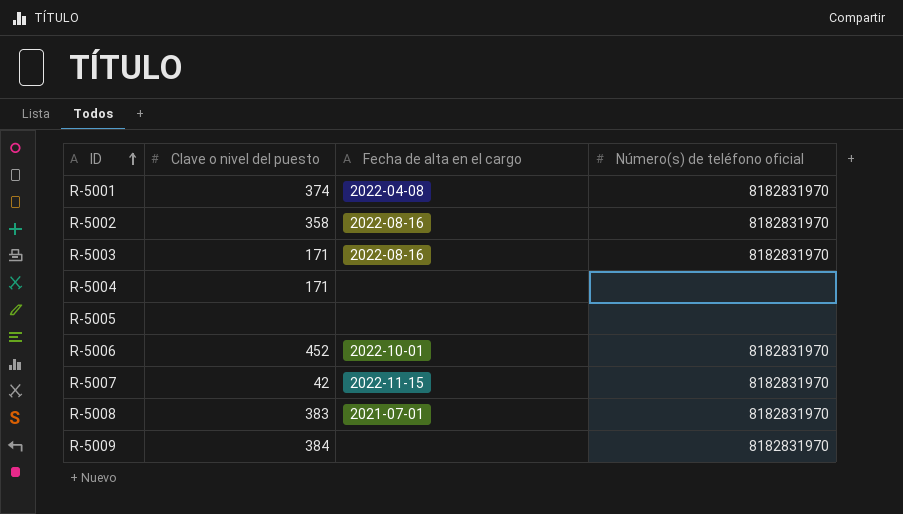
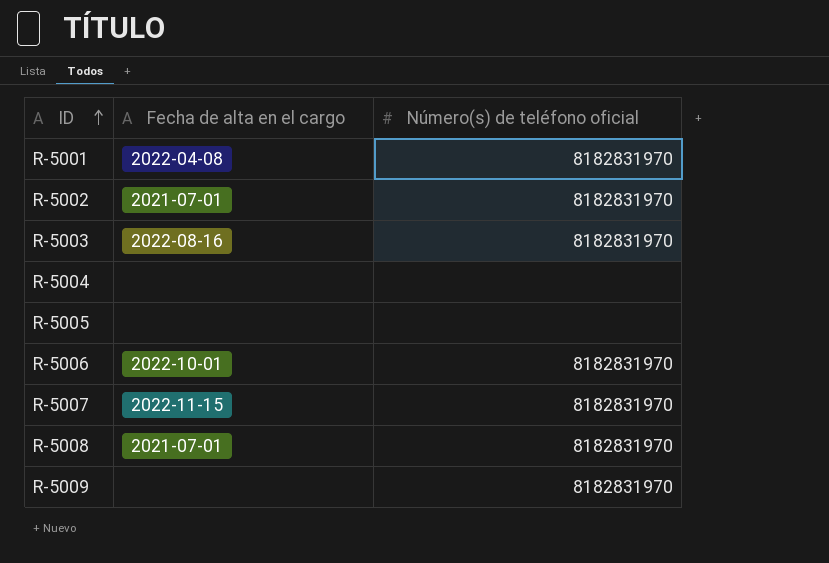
column Clave o nivel del puesto | position: 2 -> none
R-5002 | Fecha de alta en el cargo: 2022-08-16 -> 2021-07-01

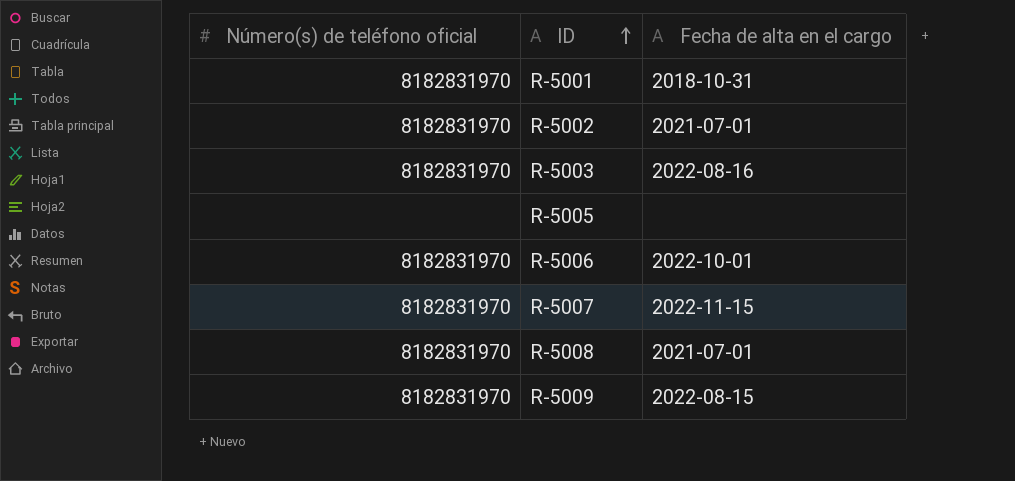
column Número(s) de teléfono oficial | position: 3 -> 1
row R-5004: none | none -> none
R-5001 | Fecha de alta en el cargo: 2022-04-08 -> 2018-10-31
R-5009 | Fecha de alta en el cargo: none -> 2022-08-15

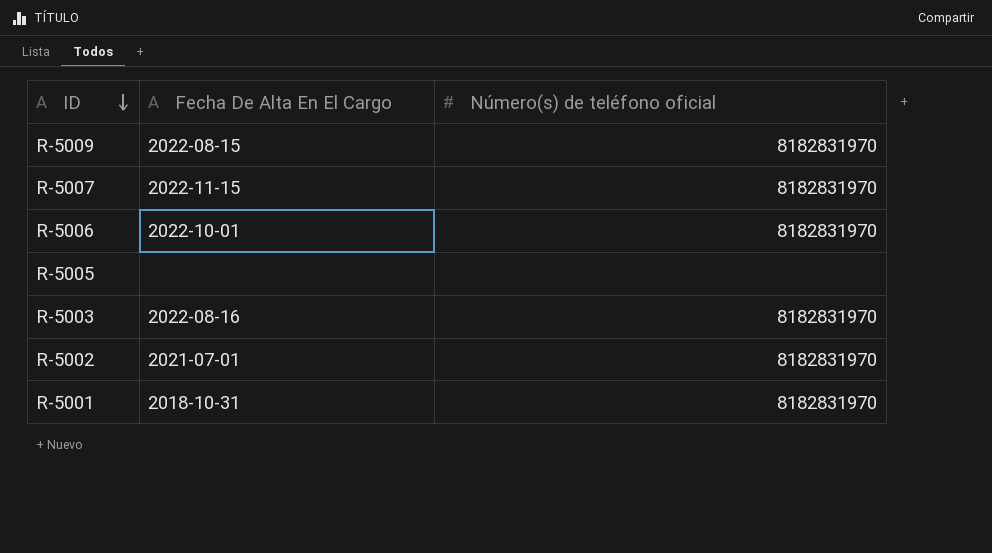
row order: ID ascending -> ID descending
column name: Fecha de alta en el cargo -> Fecha De Alta En El Cargo
column Número(s) de teléfono oficial | position: 1 -> 3
row R-5008: 8182831970 | 2021-07-01 -> none

